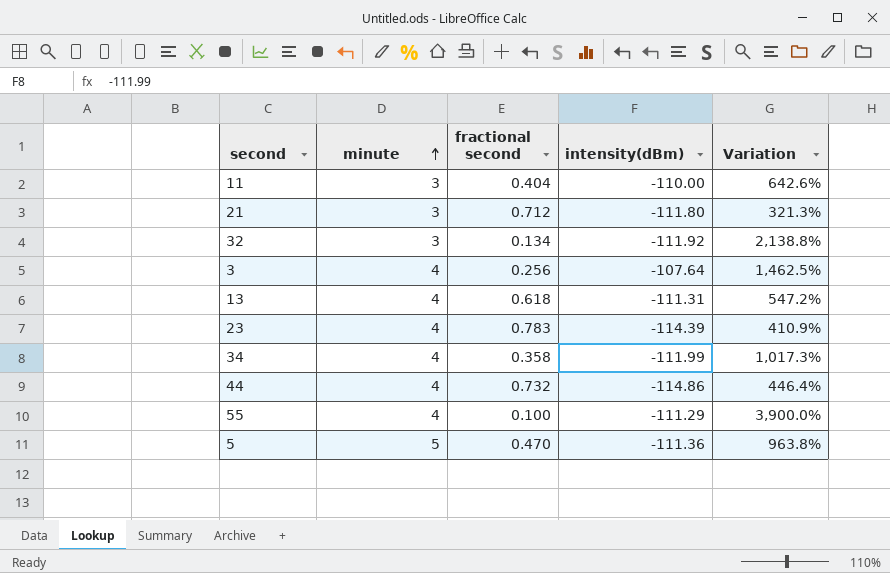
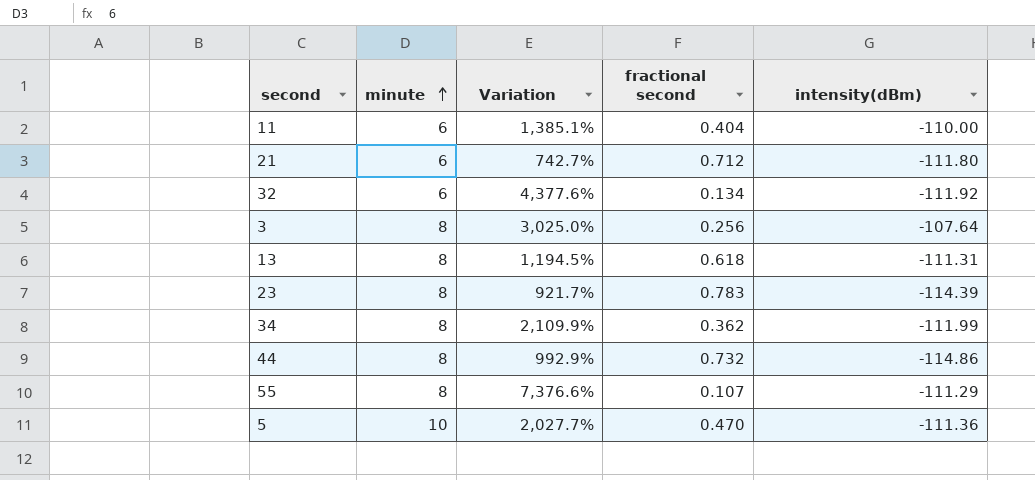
column Variation | position: 5 -> 3
11 | minute: 3 -> 6
11 | Variation: 642.6% -> 1,385.1%
21 | minute: 3 -> 6
21 | Variation: 321.3% -> 742.7%
32 | minute: 3 -> 6
32 | Variation: 2,138.8% -> 4,377.6%
3 | minute: 4 -> 8
3 | Variation: 1,462.5% -> 3,025.0%
13 | minute: 4 -> 8
13 | Variation: 547.2% -> 1,194.5%
23 | minute: 4 -> 8
23 | Variation: 410.9% -> 921.7%
34 | minute: 4 -> 8
34 | Variation: 1,017.3% -> 2,109.9%
34 | fractional second: 0.358 -> 0.362
44 | minute: 4 -> 8
44 | Variation: 446.4% -> 992.9%
55 | minute: 4 -> 8
55 | Variation: 3,900.0% -> 7,376.6%
55 | fractional second: 0.100 -> 0.107
5 | minute: 5 -> 10
5 | Variation: 963.8% -> 2,027.7%

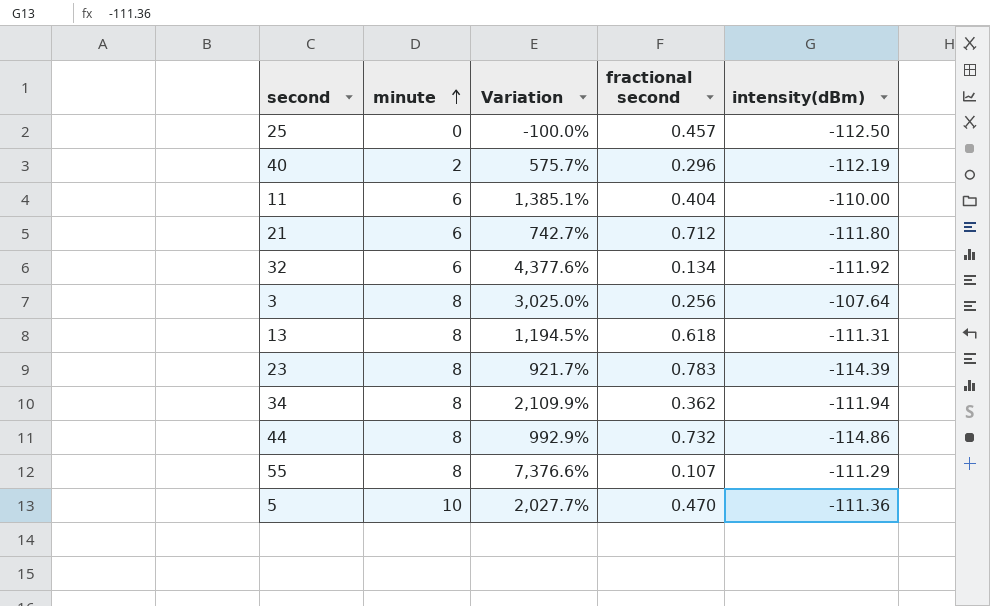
row 25: none -> 0 | -100.0% | 0.457 | -112.50
row 40: none -> 2 | 575.7% | 0.296 | -112.19
34 | intensity(dBm): -111.99 -> -111.94

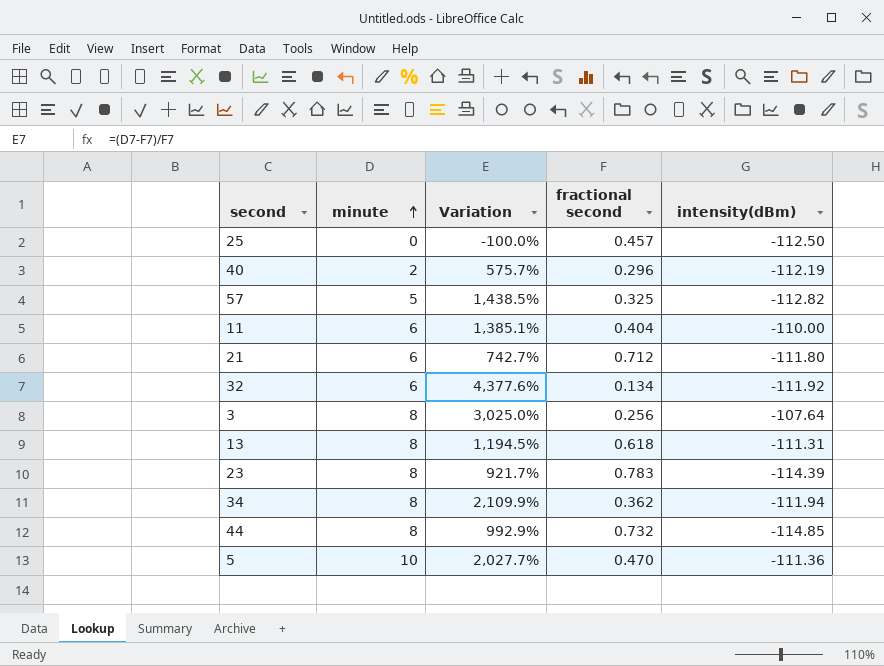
row 55: 8 | 7,376.6% | 0.107 | -111.29 -> none
row 57: none -> 5 | 1,438.5% | 0.325 | -112.82
44 | intensity(dBm): -114.86 -> -114.85

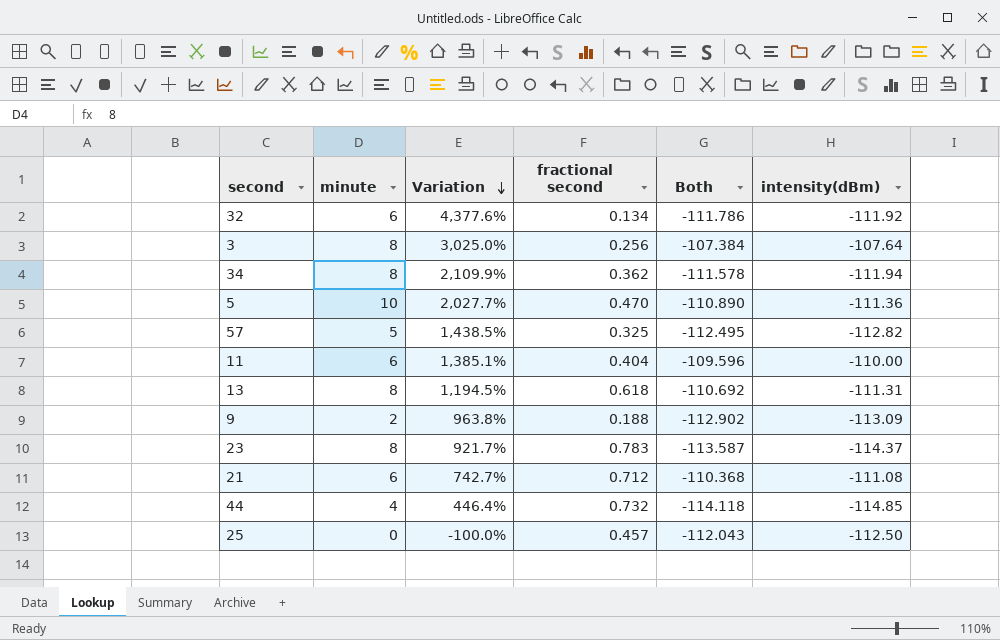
row order: minute ascending -> Variation descending
column Both | formula: none -> [fractional second] + [intensity(dBm)]
row 40: 2 | 575.7% | 0.296 | -112.19 -> none
row 9: none -> 2 | 963.8% | 0.188 | -112.902 | -113.09
23 | intensity(dBm): -114.39 -> -114.37
21 | intensity(dBm): -111.80 -> -111.08
44 | minute: 8 -> 4
44 | Variation: 992.9% -> 446.4%

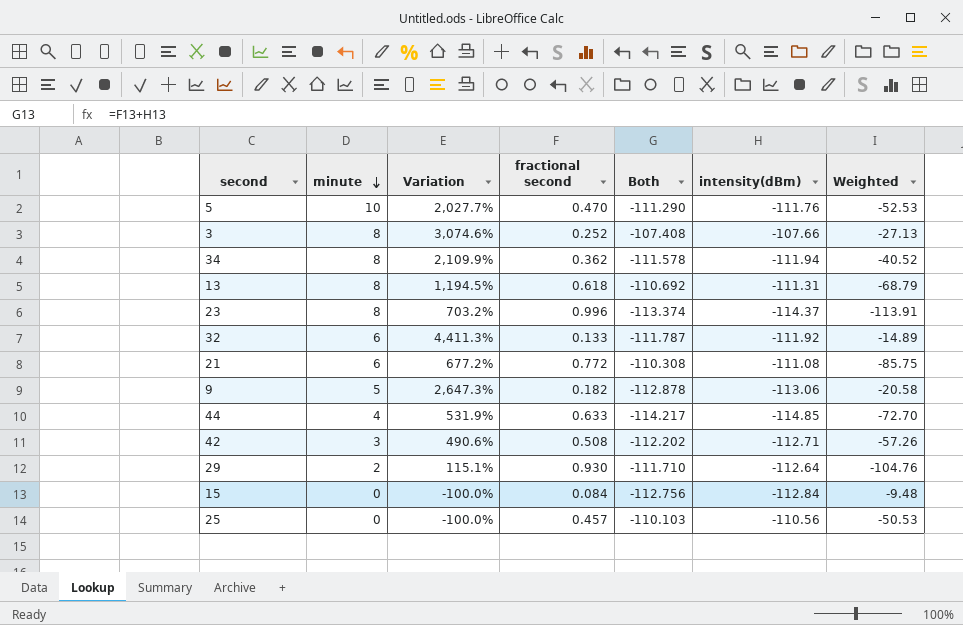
row order: Variation descending -> minute descending
column Weighted | formula: none -> [fractional second] * [intensity(dBm)]
row 57: 5 | 1,438.5% | 0.325 | -112.495 | -112.82 -> none
row 11: 6 | 1,385.1% | 0.404 | -109.596 | -110.00 -> none
5 | Both: -110.890 -> -111.290
5 | intensity(dBm): -111.36 -> -111.76
3 | Variation: 3,025.0% -> 3,074.6%
3 | fractional second: 0.256 -> 0.252
3 | Both: -107.384 -> -107.408
3 | intensity(dBm): -107.64 -> -107.66
23 | Variation: 921.7% -> 703.2%
23 | fractional second: 0.783 -> 0.996
23 | Both: -113.587 -> -113.374
32 | Variation: 4,377.6% -> 4,411.3%
32 | fractional second: 0.134 -> 0.133
32 | Both: -111.786 -> -111.787
21 | Variation: 742.7% -> 677.2%
21 | fractional second: 0.712 -> 0.772
21 | Both: -110.368 -> -110.308
9 | minute: 2 -> 5
9 | Variation: 963.8% -> 2,647.3%
9 | fractional second: 0.188 -> 0.182
9 | Both: -112.902 -> -112.878
9 | intensity(dBm): -113.09 -> -113.06
44 | Variation: 446.4% -> 531.9%
44 | fractional second: 0.732 -> 0.633
44 | Both: -114.118 -> -114.217
row 42: none -> 3 | 490.6% | 0.508 | -112.202 | -112.71 | -57.26
row 29: none -> 2 | 115.1% | 0.930 | -111.710 | -112.64 | -104.76
row 15: none -> 0 | -100.0% | 0.084 | -112.756 | -112.84 | -9.48
25 | Both: -112.043 -> -110.103
25 | intensity(dBm): -112.50 -> -110.56

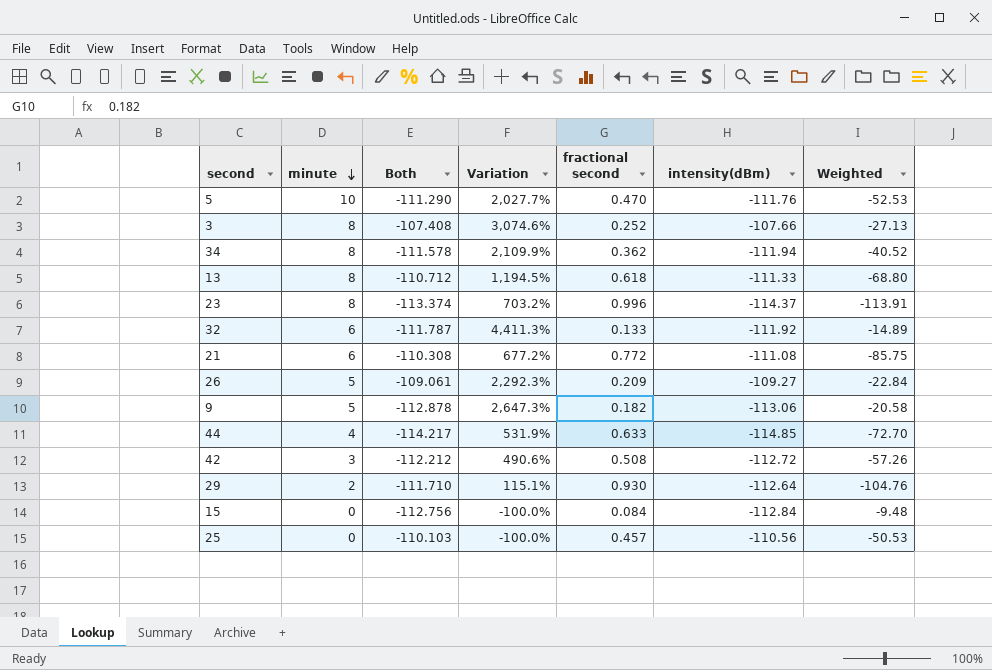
column Both | position: 5 -> 3
13 | Both: -110.692 -> -110.712
13 | intensity(dBm): -111.31 -> -111.33
13 | Weighted: -68.79 -> -68.80
row 26: none -> 5 | -109.061 | 2,292.3% | 0.209 | -109.27 | -22.84
42 | Both: -112.202 -> -112.212
42 | intensity(dBm): -112.71 -> -112.72

